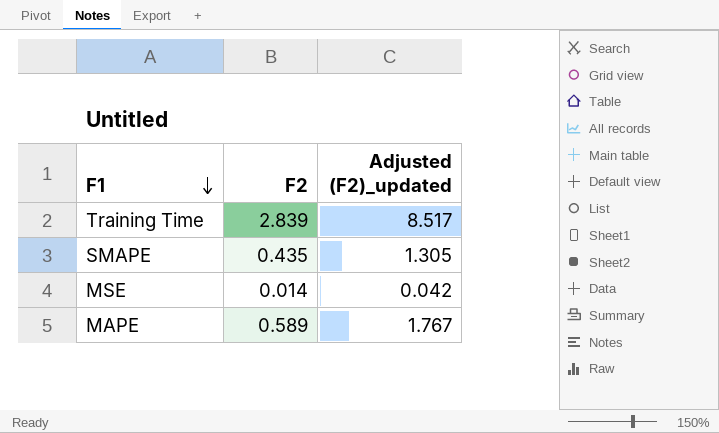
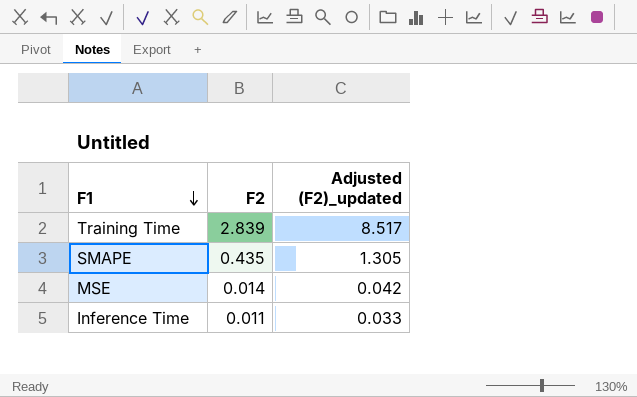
row MAPE: 0.589 | 1.767 -> none
row Inference Time: none -> 0.011 | 0.033

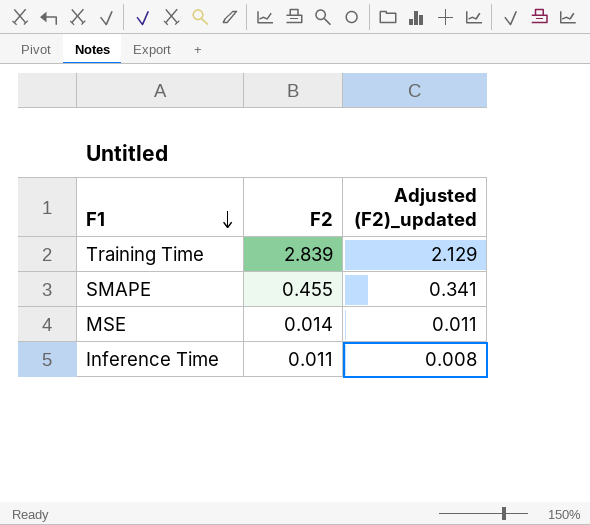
column Adjusted (F2)_updated | formula: [F2] * 3 -> [F2] * 0.75
SMAPE | F2: 0.435 -> 0.455

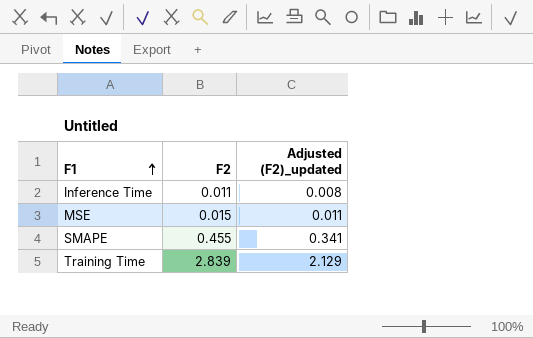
row order: F1 descending -> F1 ascending
MSE | F2: 0.014 -> 0.015

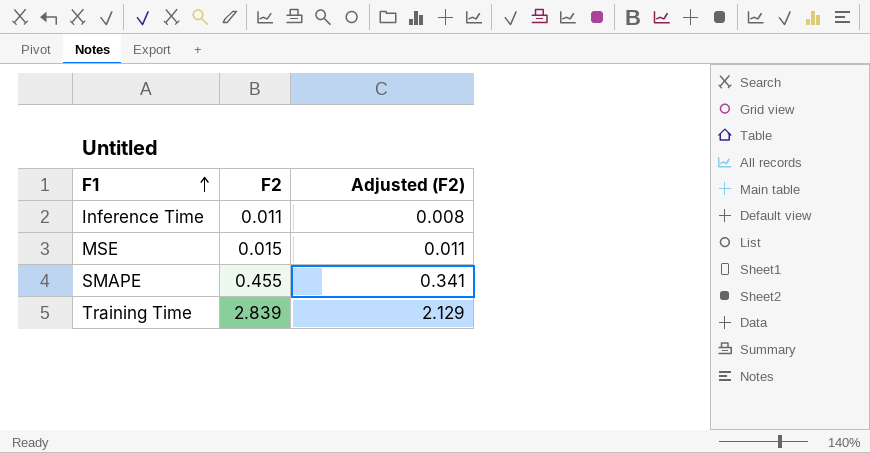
column name: Adjusted (F2)_updated -> Adjusted (F2)

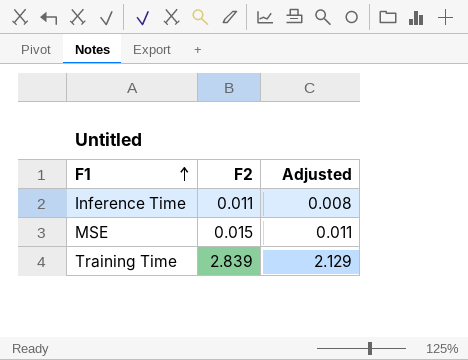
column name: Adjusted (F2) -> Adjusted
row SMAPE: 0.455 | 0.341 -> none

